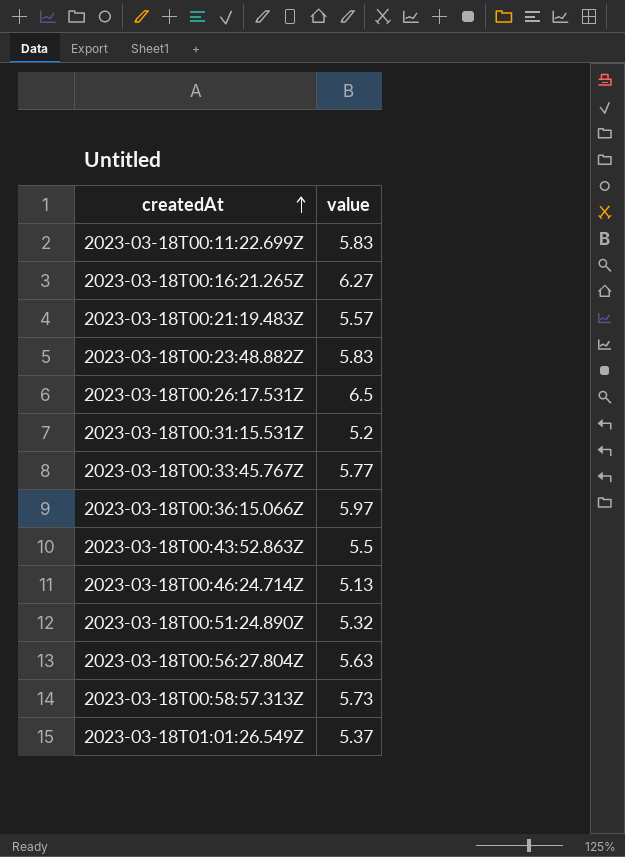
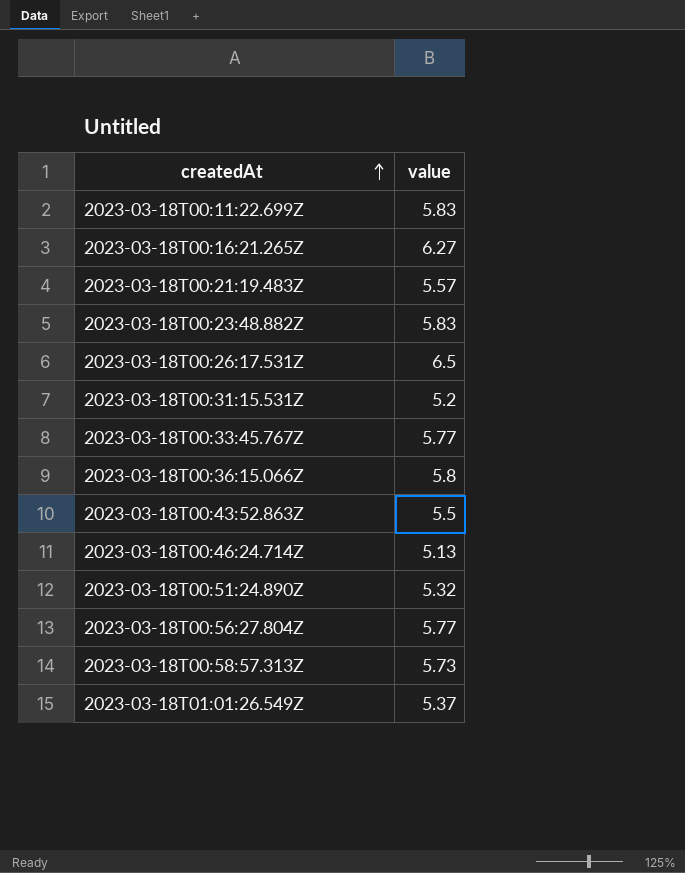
2023-03-18T00:36:15.066Z | value: 5.97 -> 5.8
2023-03-18T00:56:27.804Z | value: 5.63 -> 5.77

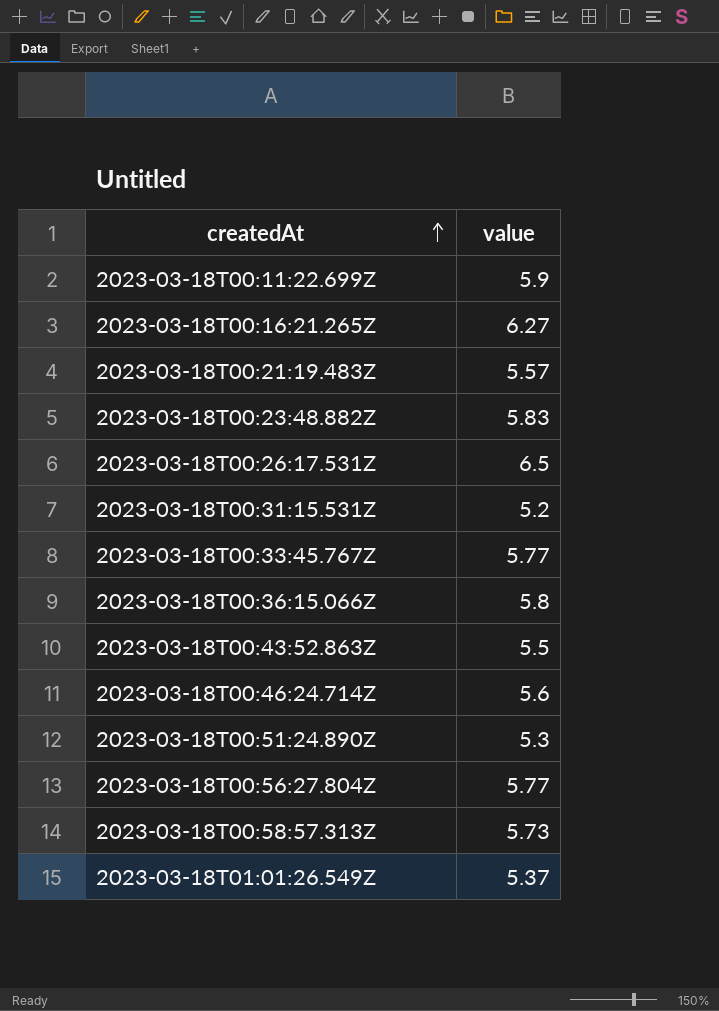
2023-03-18T00:11:22.699Z | value: 5.83 -> 5.9
2023-03-18T00:46:24.714Z | value: 5.13 -> 5.6
2023-03-18T00:51:24.890Z | value: 5.32 -> 5.3

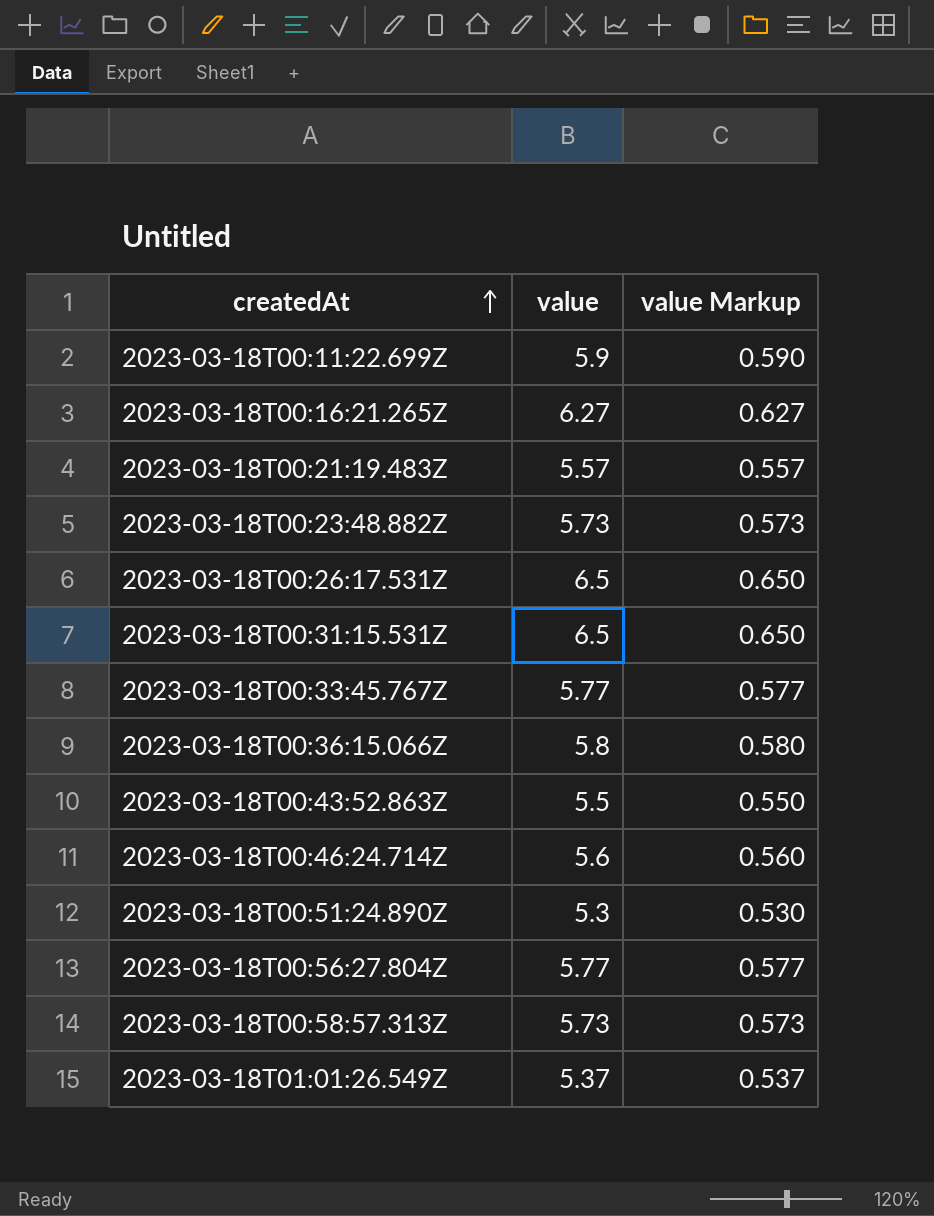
column value Markup | formula: none -> [value] * 0.1
2023-03-18T00:23:48.882Z | value: 5.83 -> 5.73
2023-03-18T00:31:15.531Z | value: 5.2 -> 6.5

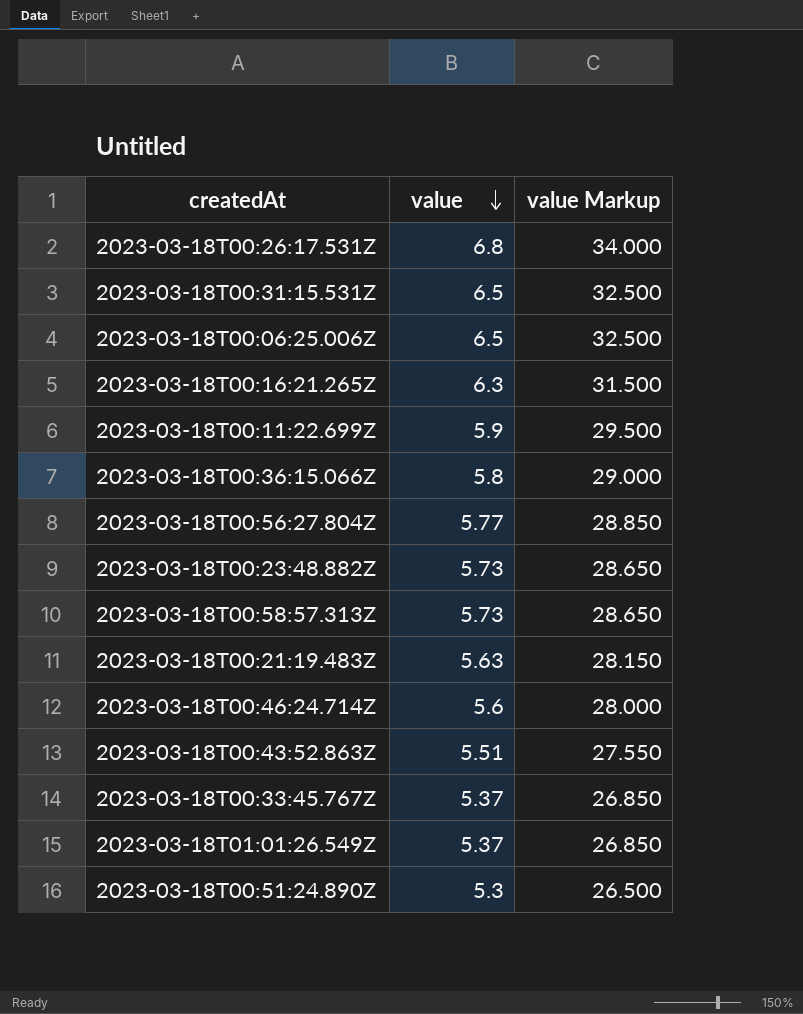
row order: createdAt ascending -> value descending
column value Markup | formula: [value] * 0.1 -> [value] * 5
2023-03-18T00:26:17.531Z | value: 6.5 -> 6.8
row 2023-03-18T00:06:25.006Z: none -> 6.5 | 32.500
2023-03-18T00:16:21.265Z | value: 6.27 -> 6.3
2023-03-18T00:21:19.483Z | value: 5.57 -> 5.63
2023-03-18T00:43:52.863Z | value: 5.5 -> 5.51
2023-03-18T00:33:45.767Z | value: 5.77 -> 5.37

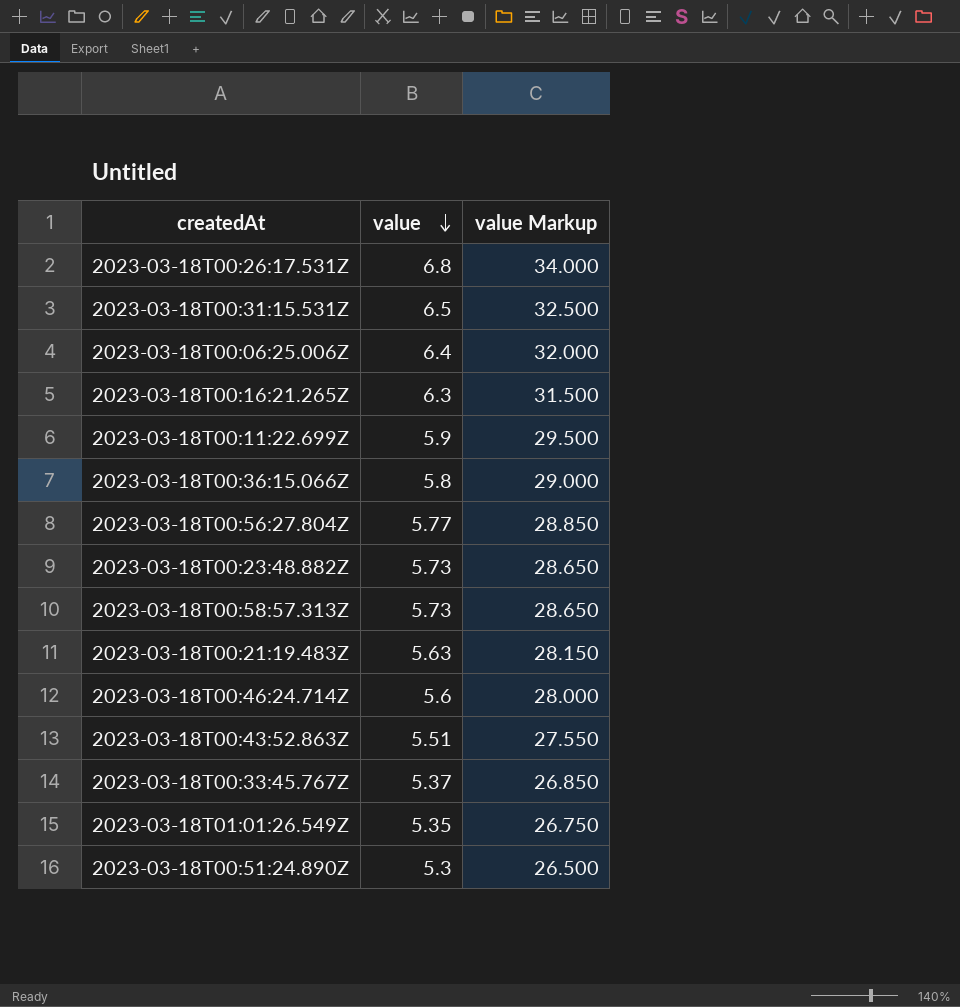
2023-03-18T00:06:25.006Z | value: 6.5 -> 6.4
2023-03-18T00:06:25.006Z | value Markup: 32.500 -> 32.000
2023-03-18T01:01:26.549Z | value: 5.37 -> 5.35
2023-03-18T01:01:26.549Z | value Markup: 26.850 -> 26.750

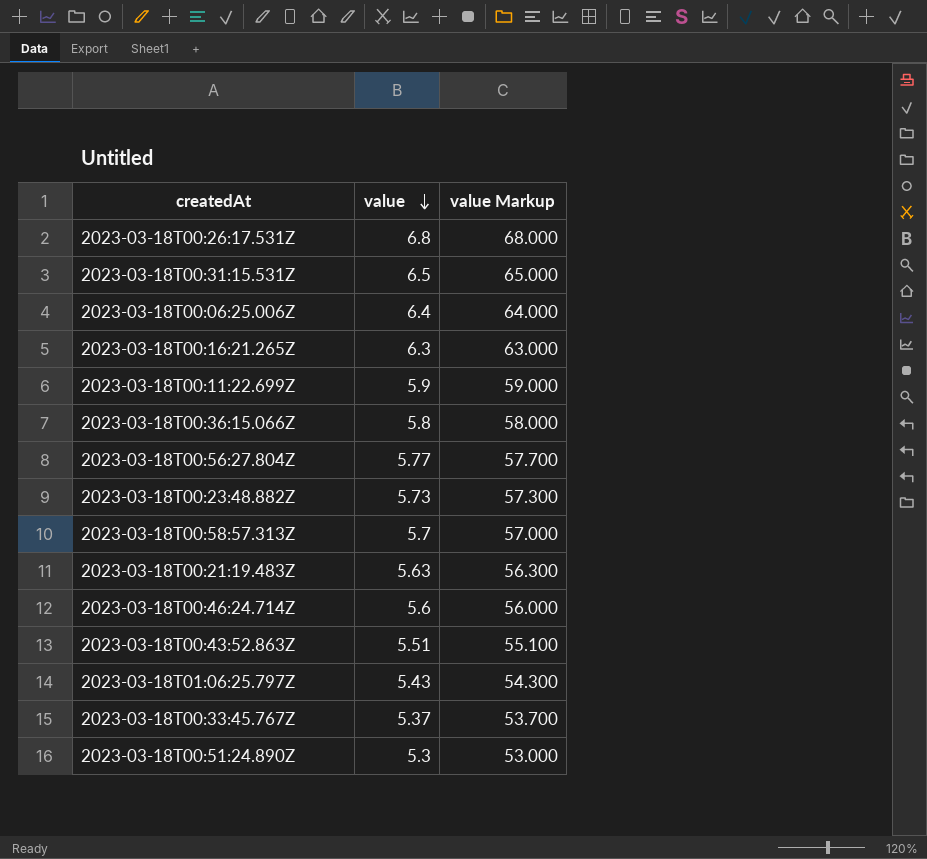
column value Markup | formula: [value] * 5 -> [value] * 10
row 2023-03-18T01:01:26.549Z: 5.35 | 26.750 -> none
2023-03-18T00:58:57.313Z | value: 5.73 -> 5.7
row 2023-03-18T01:06:25.797Z: none -> 5.43 | 54.300

